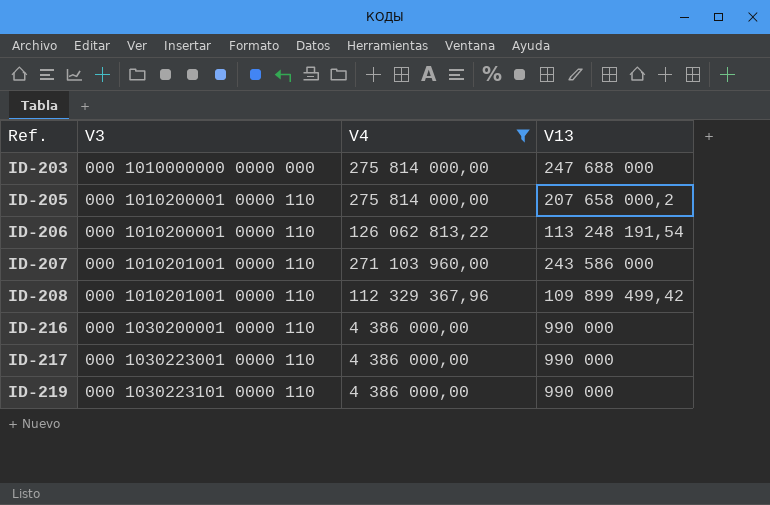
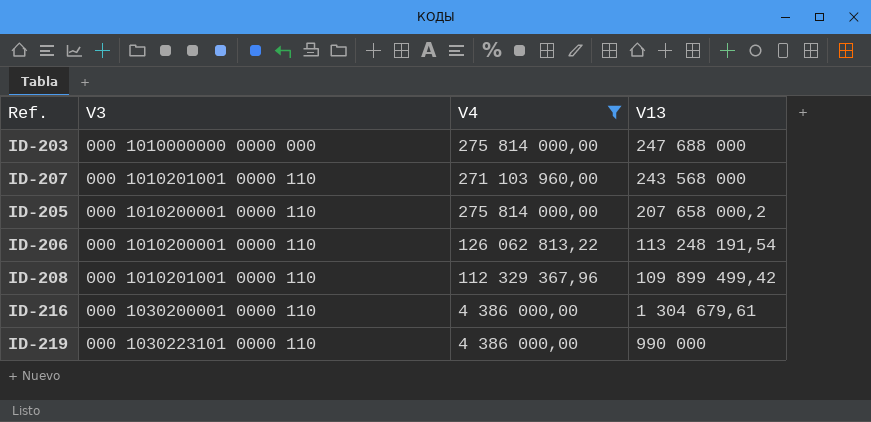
row order: Ref. ascending -> V13 descending
row ID-217: 000 1030223001 0000 110 | 4 386 000,00 | 990 000 -> none
ID-207 | V13: 243 586 000 -> 243 568 000
ID-216 | V13: 990 000 -> 1 304 679,61

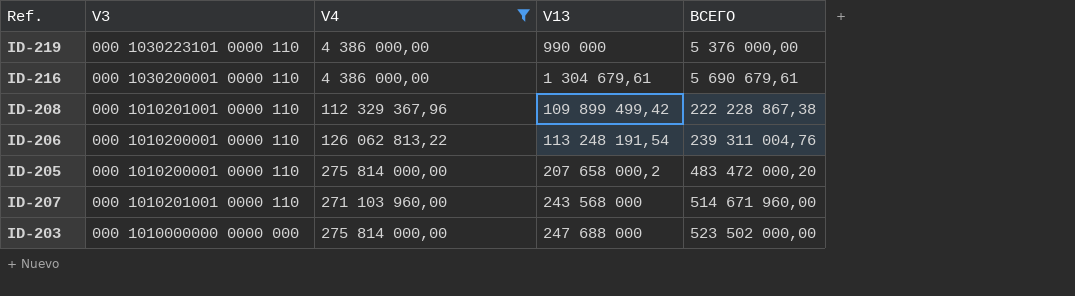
row order: V13 descending -> V13 ascending
column ВСЕГО | formula: none -> [V4] + [V13]

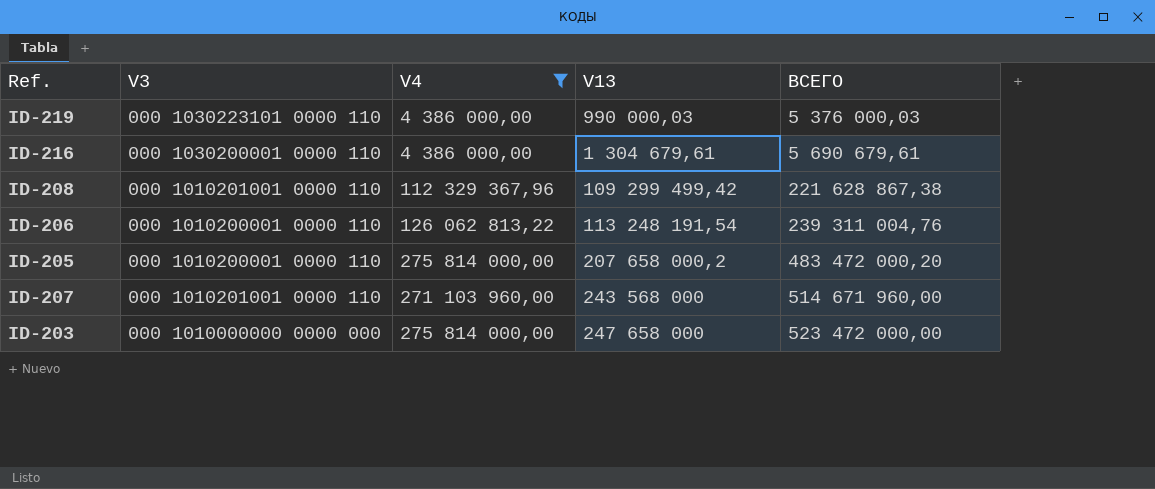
ID-219 | V13: 990 000 -> 990 000,03
ID-219 | ВСЕГО: 5 376 000,00 -> 5 376 000,03
ID-208 | V13: 109 899 499,42 -> 109 299 499,42
ID-208 | ВСЕГО: 222 228 867,38 -> 221 628 867,38
ID-203 | V13: 247 688 000 -> 247 658 000
ID-203 | ВСЕГО: 523 502 000,00 -> 523 472 000,00

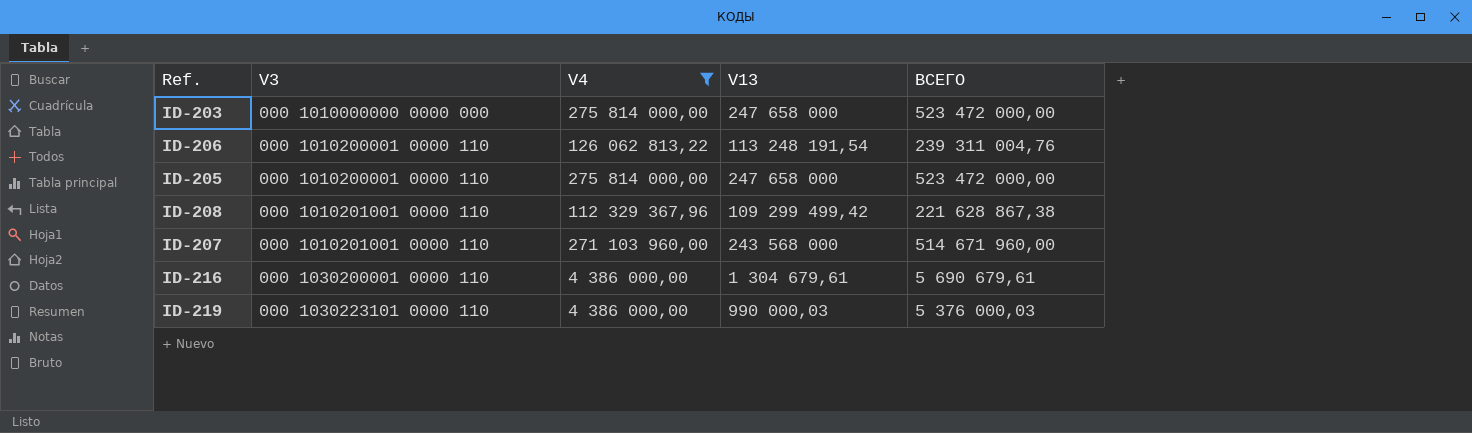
row order: V13 ascending -> V3 ascending
ID-205 | V13: 207 658 000,2 -> 247 658 000
ID-205 | ВСЕГО: 483 472 000,20 -> 523 472 000,00

